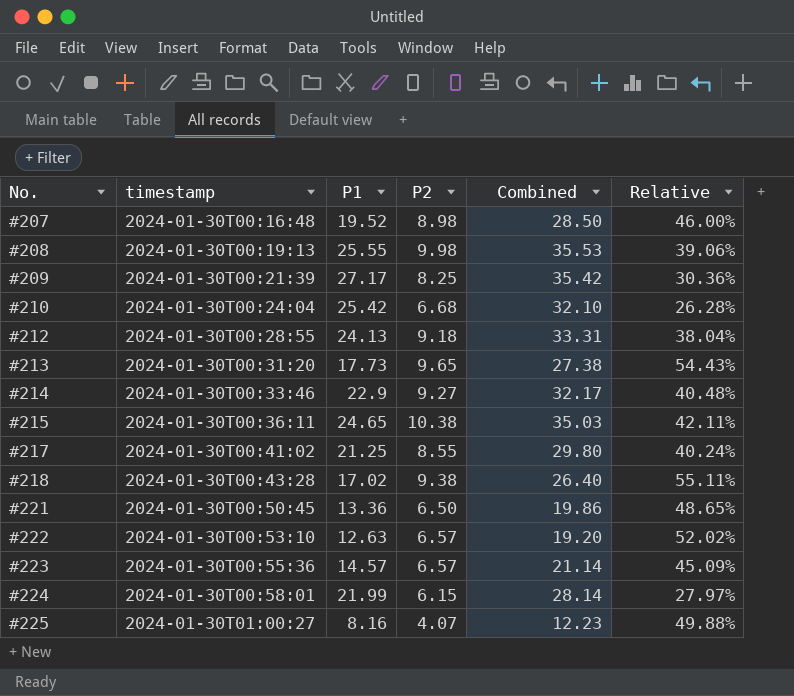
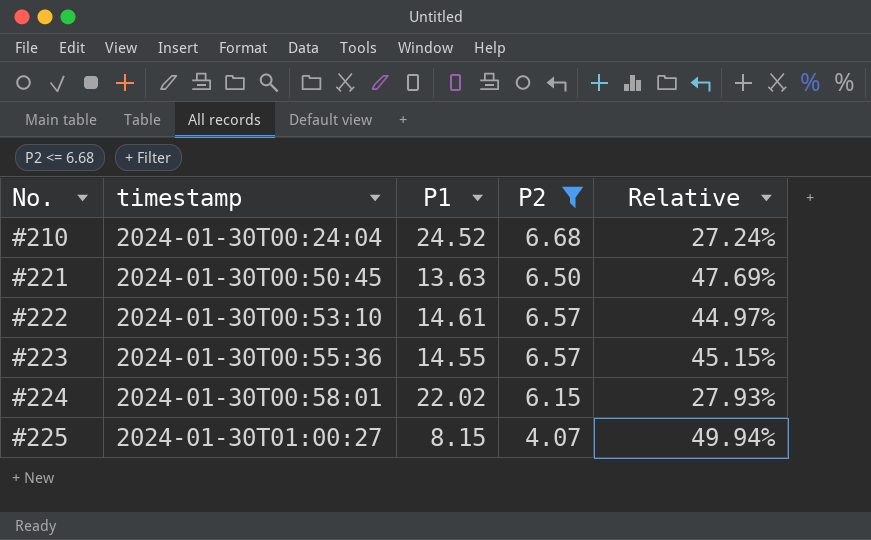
filter: none -> P2 <= 6.68
column Combined | formula: [P1] + [P2] -> none
#210 | P1: 25.42 -> 24.52
#210 | Relative: 26.28% -> 27.24%
#221 | P1: 13.36 -> 13.63
#221 | Relative: 48.65% -> 47.69%
#222 | P1: 12.63 -> 14.61
#222 | Relative: 52.02% -> 44.97%
#223 | P1: 14.57 -> 14.55
#223 | Relative: 45.09% -> 45.15%
#224 | P1: 21.99 -> 22.02
#224 | Relative: 27.97% -> 27.93%
#225 | P1: 8.16 -> 8.15
#225 | Relative: 49.88% -> 49.94%

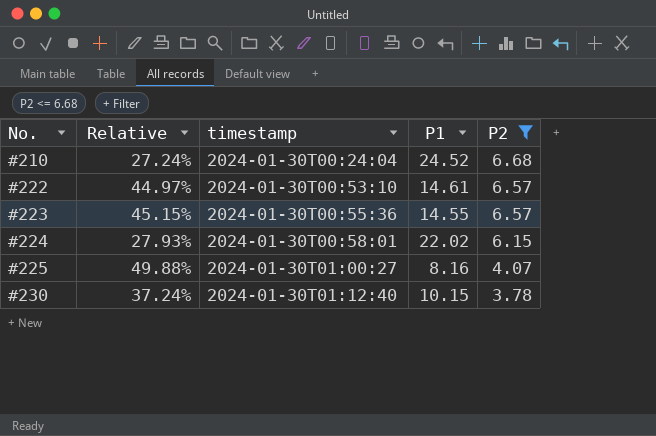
column Relative | position: 5 -> 2
row #221: 2024-01-30T00:50:45 | 13.63 | 6.50 | 47.69% -> none
#225 | Relative: 49.94% -> 49.88%
#225 | P1: 8.15 -> 8.16
row #230: none -> 37.24% | 2024-01-30T01:12:40 | 10.15 | 3.78

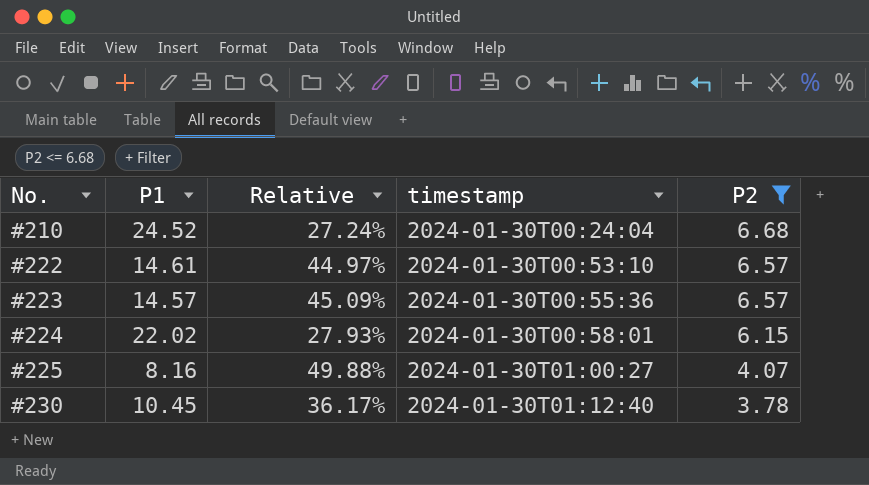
column P1 | position: 4 -> 2
#223 | P1: 14.55 -> 14.57
#223 | Relative: 45.15% -> 45.09%
#230 | P1: 10.15 -> 10.45
#230 | Relative: 37.24% -> 36.17%

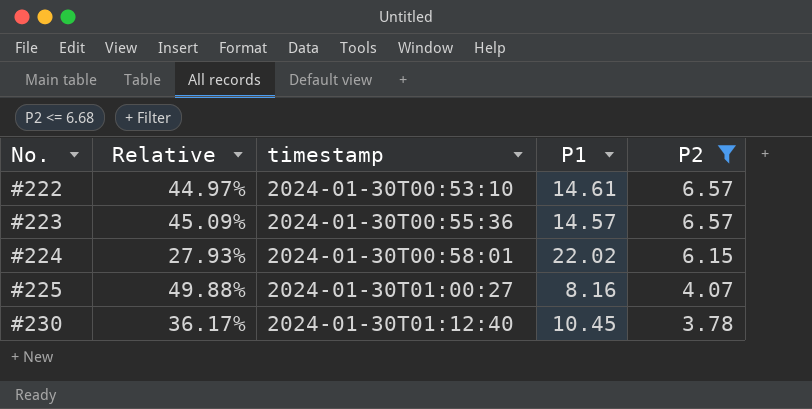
column P1 | position: 2 -> 4
row #210: 24.52 | 27.24% | 2024-01-30T00:24:04 | 6.68 -> none

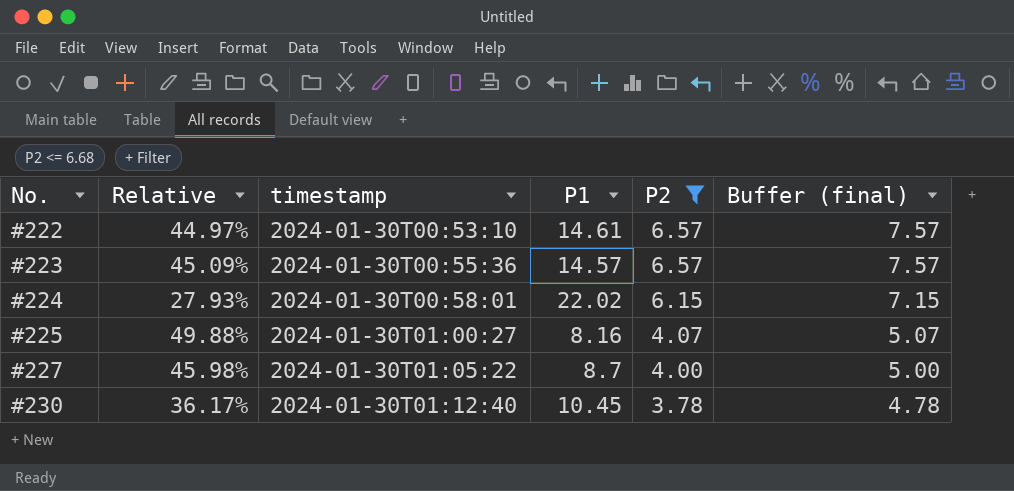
column Buffer (final) | formula: none -> [P2] + 1
row #227: none -> 45.98% | 2024-01-30T01:05:22 | 8.7 | 4.00 | 5.00

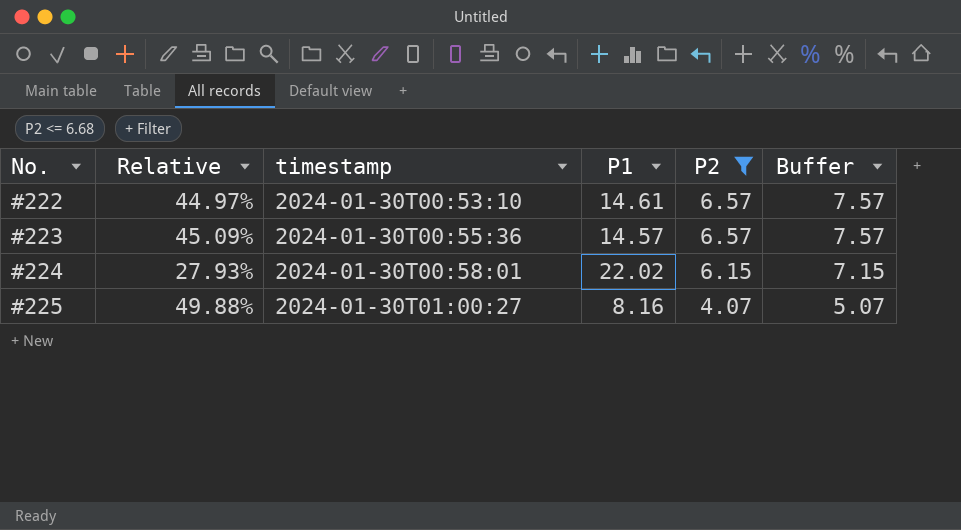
column name: Buffer (final) -> Buffer
row #227: 45.98% | 2024-01-30T01:05:22 | 8.7 | 4.00 | 5.00 -> none
row #230: 36.17% | 2024-01-30T01:12:40 | 10.45 | 3.78 | 4.78 -> none

